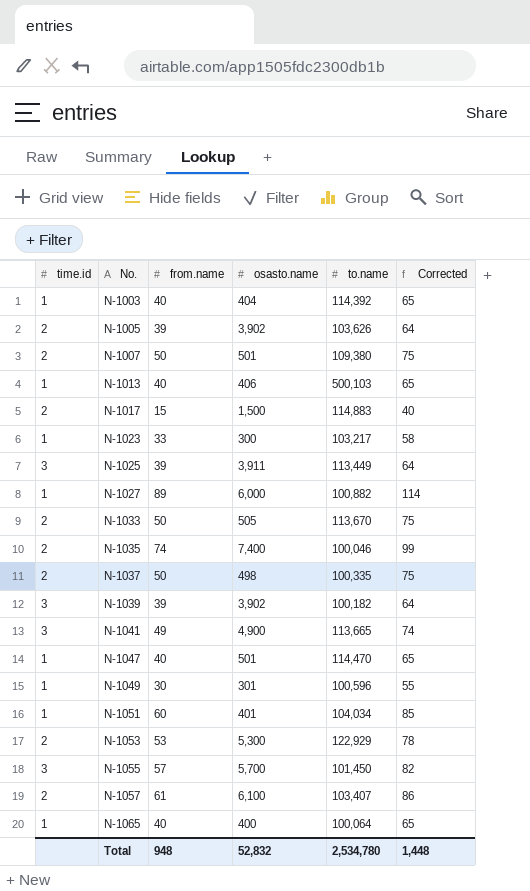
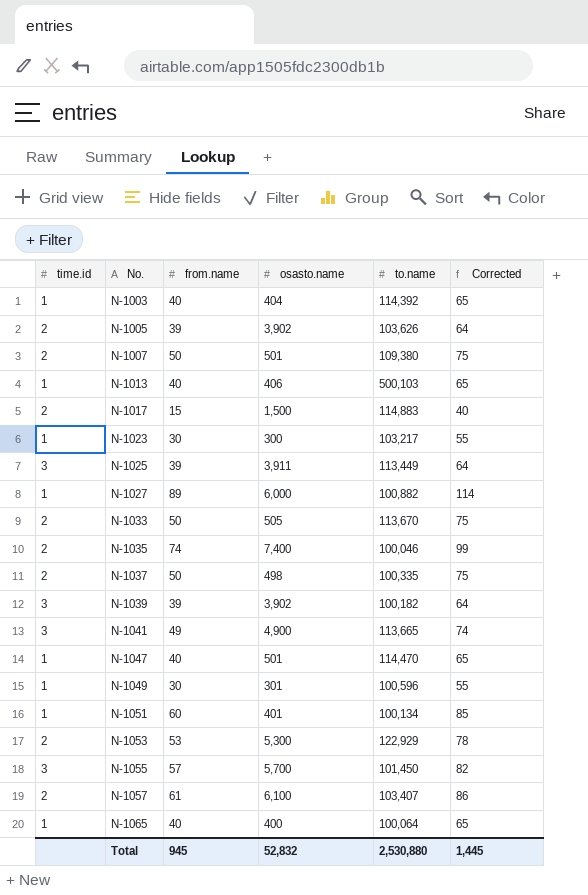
N-1023 | from.name: 33 -> 30
N-1023 | Corrected: 58 -> 55
N-1051 | to.name: 104,034 -> 100,134
Total | from.name: 948 -> 945
Total | to.name: 2,534,780 -> 2,530,880
Total | Corrected: 1,448 -> 1,445

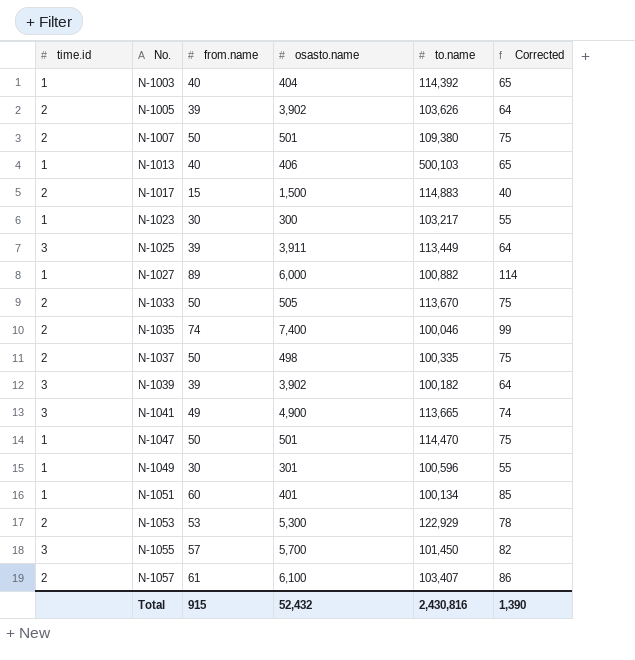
row N-1065: 1 | 40 | 400 | 100,064 | 65 -> none
N-1047 | from.name: 40 -> 50
N-1047 | Corrected: 65 -> 75
Total | from.name: 945 -> 915
Total | osasto.name: 52,832 -> 52,432
Total | to.name: 2,530,880 -> 2,430,816
Total | Corrected: 1,445 -> 1,390

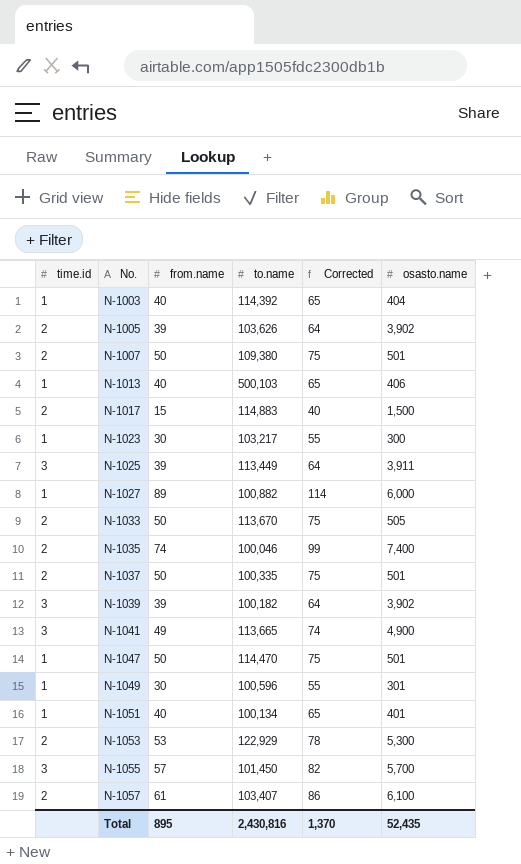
column osasto.name | position: 4 -> 6
N-1037 | osasto.name: 498 -> 501
N-1051 | from.name: 60 -> 40
N-1051 | Corrected: 85 -> 65
Total | from.name: 915 -> 895
Total | Corrected: 1,390 -> 1,370
Total | osasto.name: 52,432 -> 52,435

